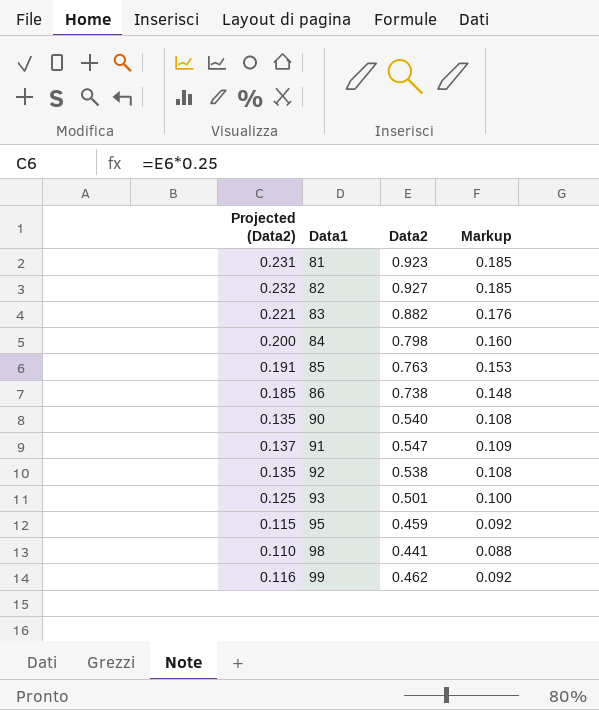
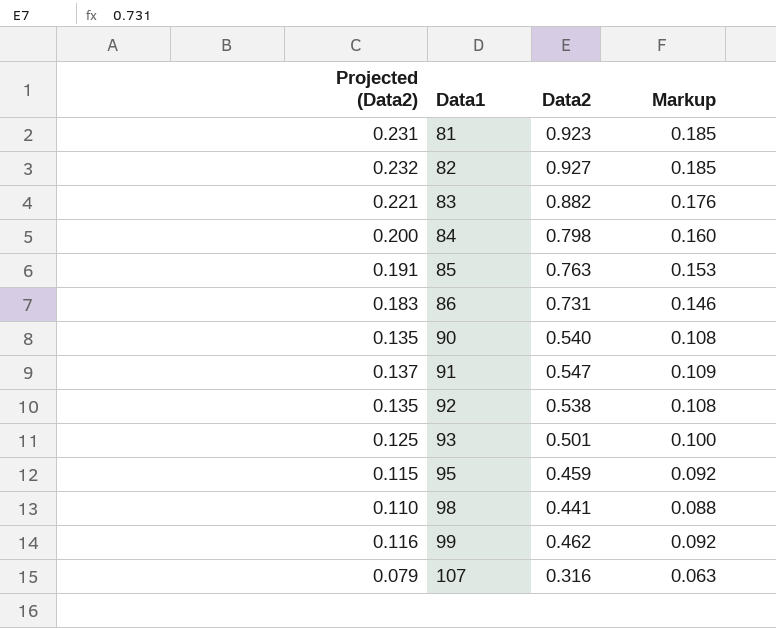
86 | Projected (Data2): 0.185 -> 0.183
86 | Data2: 0.738 -> 0.731
86 | Markup: 0.148 -> 0.146
row 107: none -> 0.079 | 0.316 | 0.063

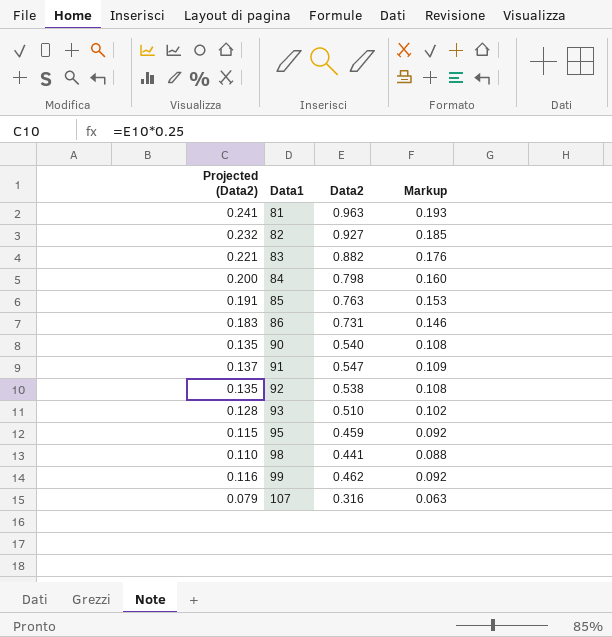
81 | Projected (Data2): 0.231 -> 0.241
81 | Data2: 0.923 -> 0.963
81 | Markup: 0.185 -> 0.193
93 | Projected (Data2): 0.125 -> 0.128
93 | Data2: 0.501 -> 0.510
93 | Markup: 0.100 -> 0.102

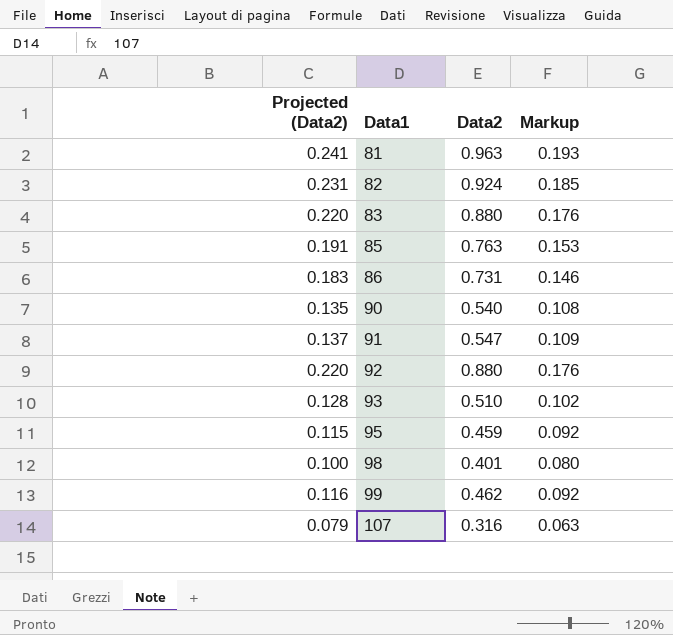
row 84: 0.200 | 0.798 | 0.160 -> none
82 | Projected (Data2): 0.232 -> 0.231
82 | Data2: 0.927 -> 0.924
83 | Projected (Data2): 0.221 -> 0.220
83 | Data2: 0.882 -> 0.880
92 | Projected (Data2): 0.135 -> 0.220
92 | Data2: 0.538 -> 0.880
92 | Markup: 0.108 -> 0.176
98 | Projected (Data2): 0.110 -> 0.100
98 | Data2: 0.441 -> 0.401
98 | Markup: 0.088 -> 0.080

